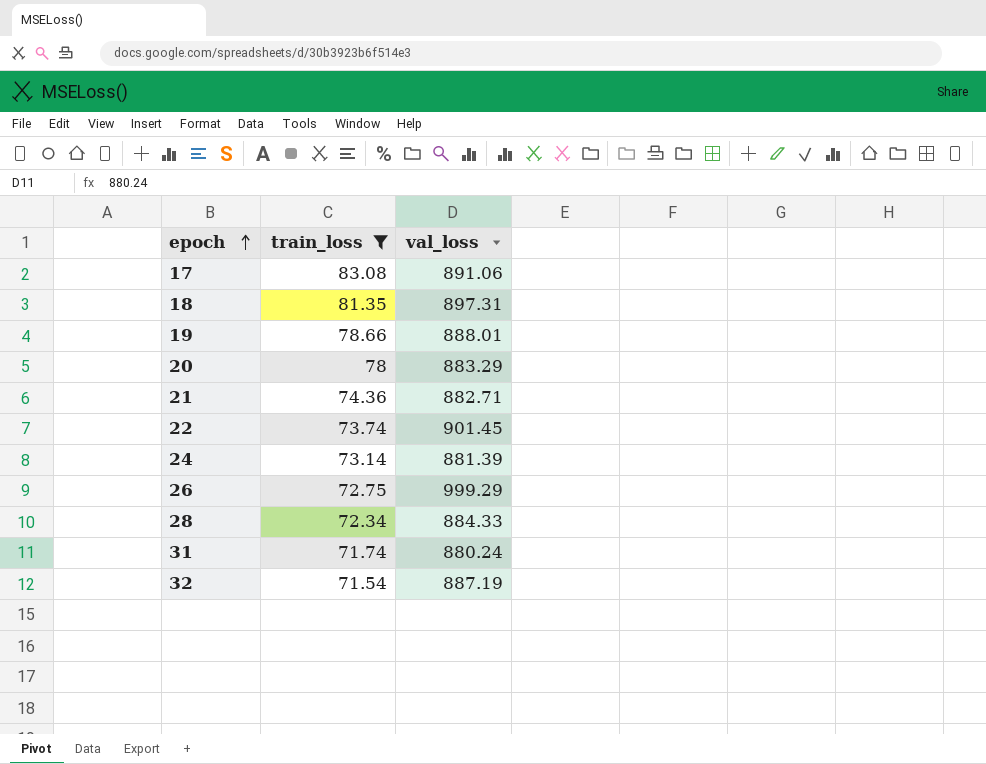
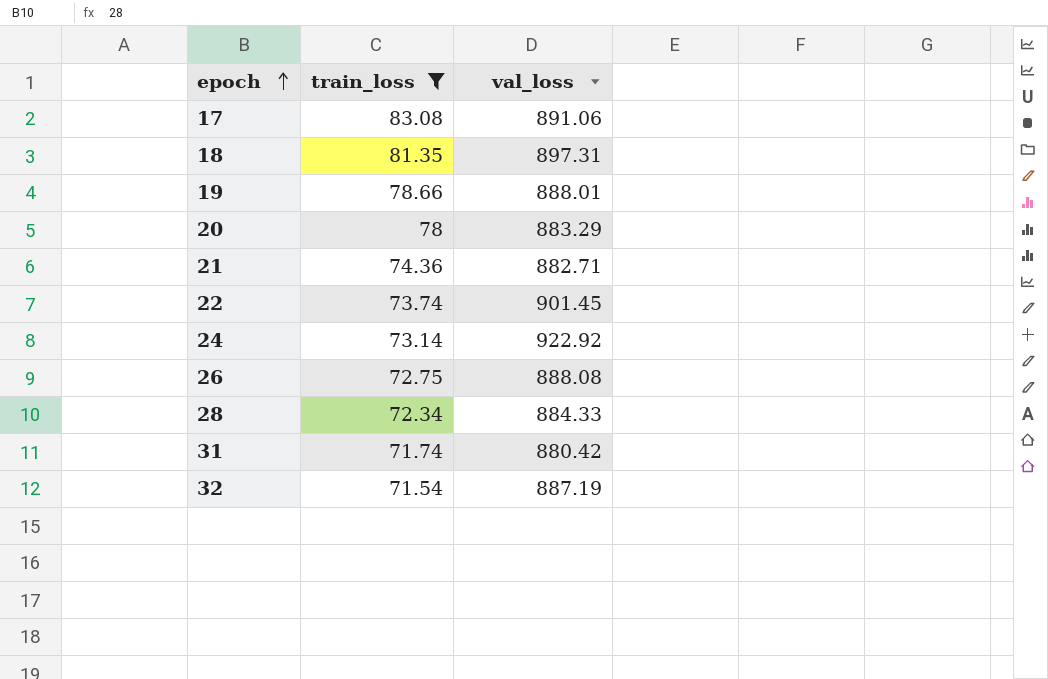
24 | val_loss: 881.39 -> 922.92
26 | val_loss: 999.29 -> 888.08
31 | val_loss: 880.24 -> 880.42

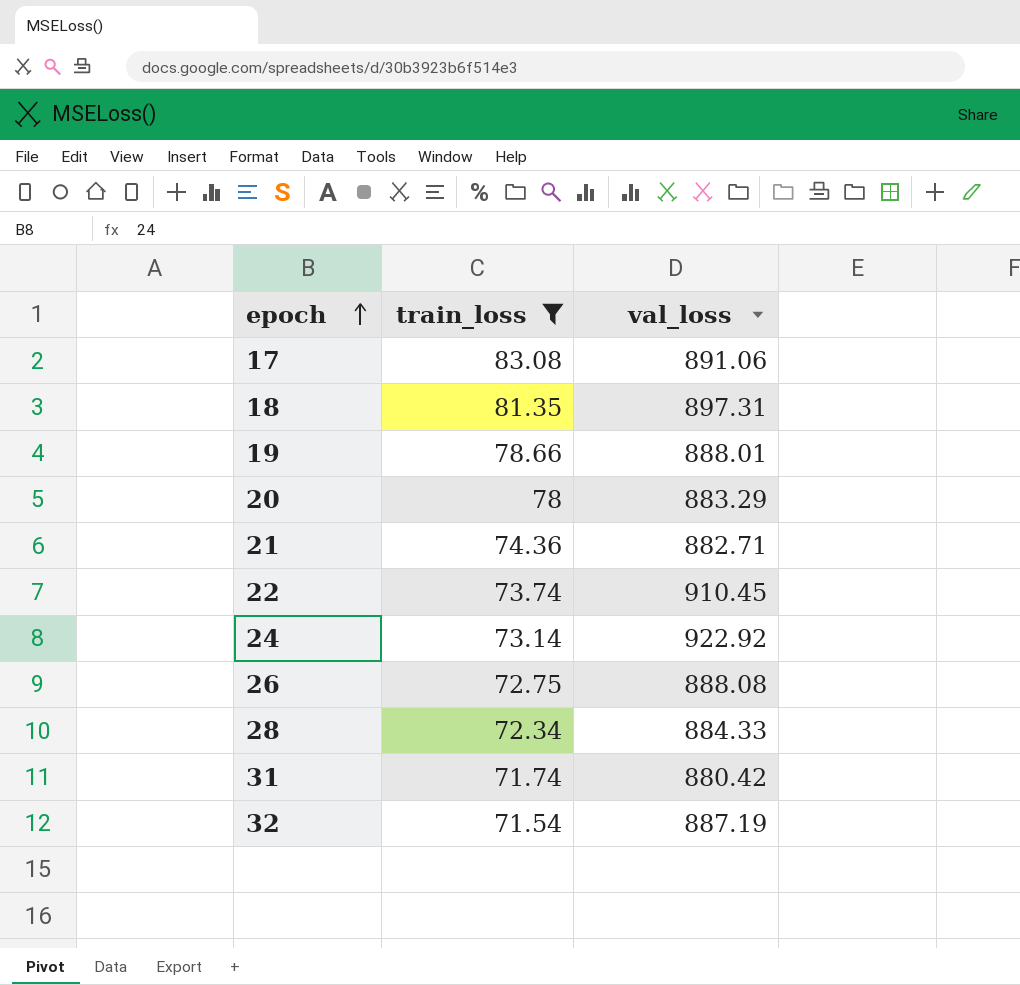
22 | val_loss: 901.45 -> 910.45

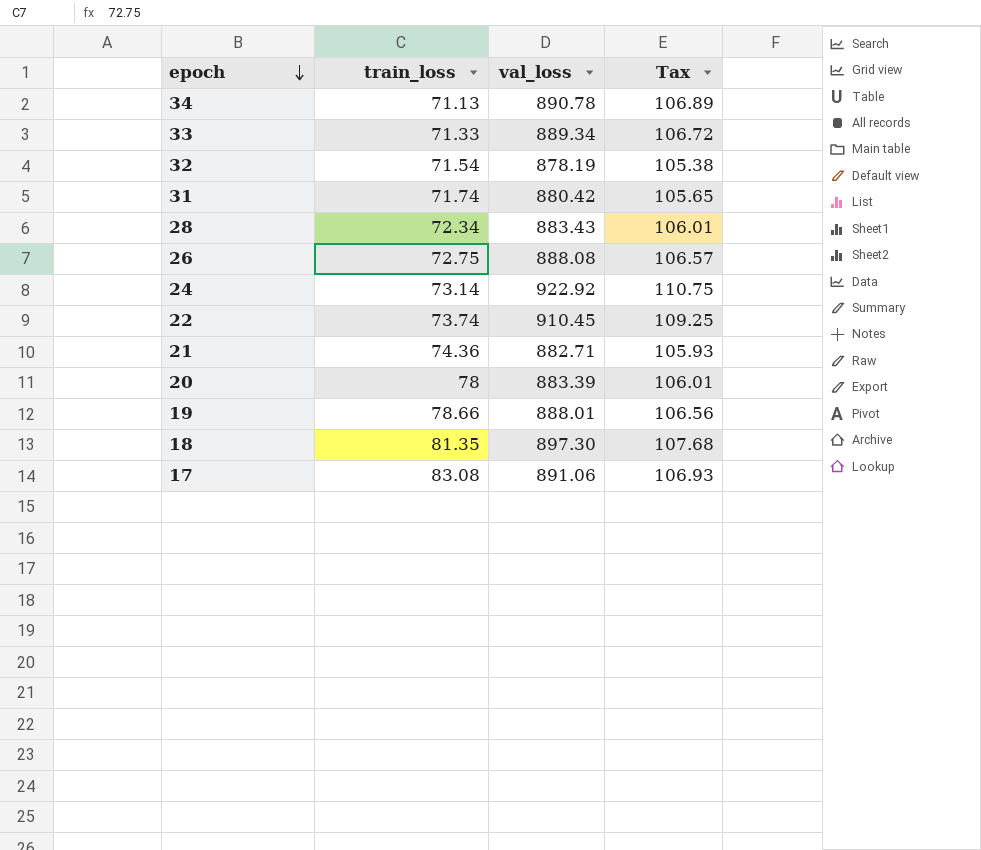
filter: train_loss >= 71.54 -> none
row order: epoch ascending -> epoch descending
column Tax | formula: none -> [val_loss] * 0.12
32 | val_loss: 887.19 -> 878.19
28 | val_loss: 884.33 -> 883.43
20 | val_loss: 883.29 -> 883.39
18 | val_loss: 897.31 -> 897.30

